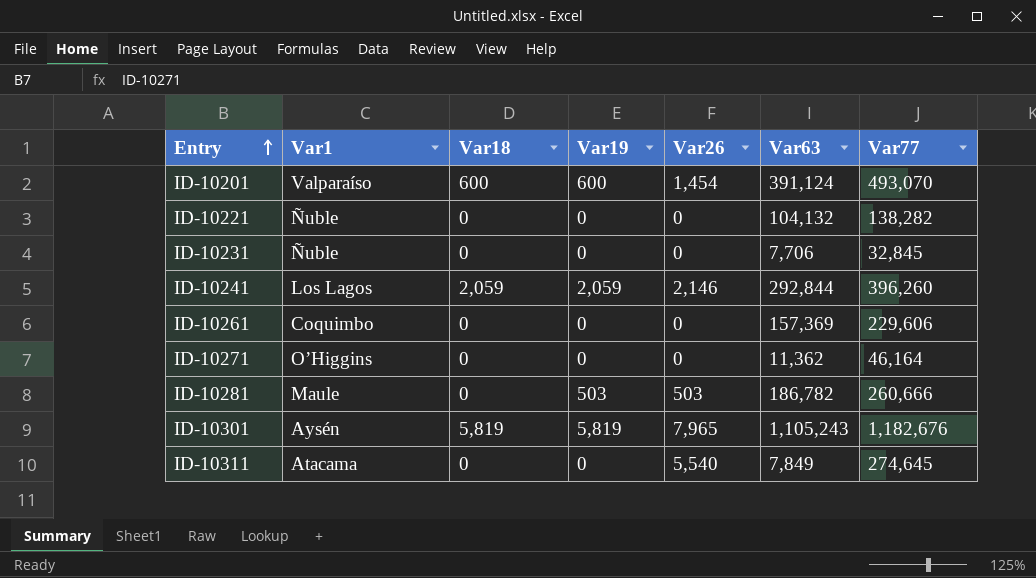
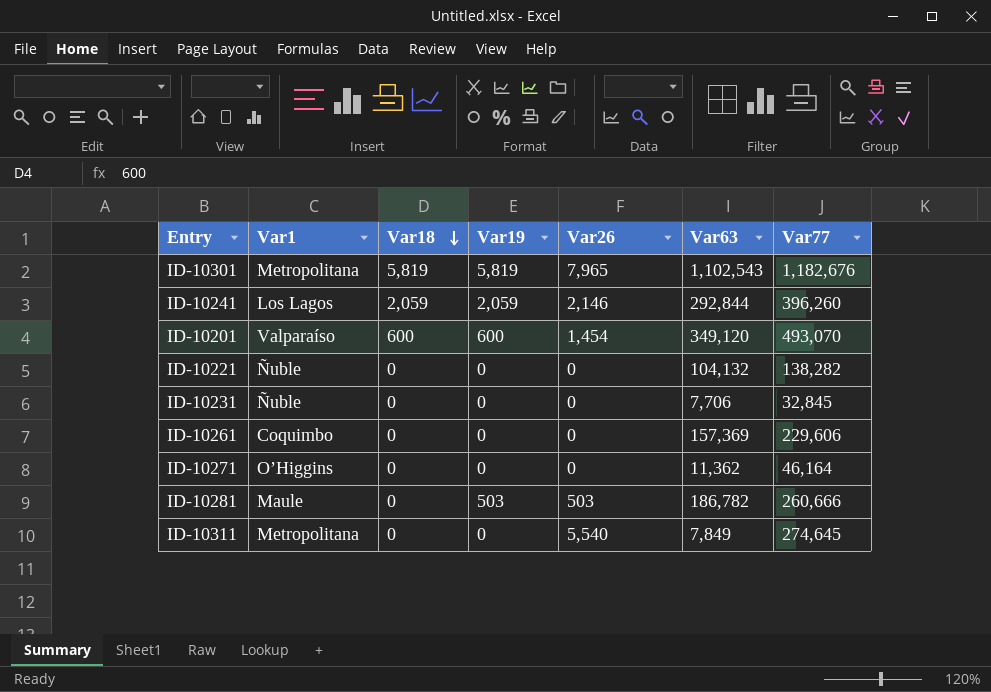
row order: Entry ascending -> Var18 descending
ID-10301 | Var1: Aysén -> Metropolitana
ID-10301 | Var63: 1,105,243 -> 1,102,543
ID-10201 | Var63: 391,124 -> 349,120
ID-10311 | Var1: Atacama -> Metropolitana

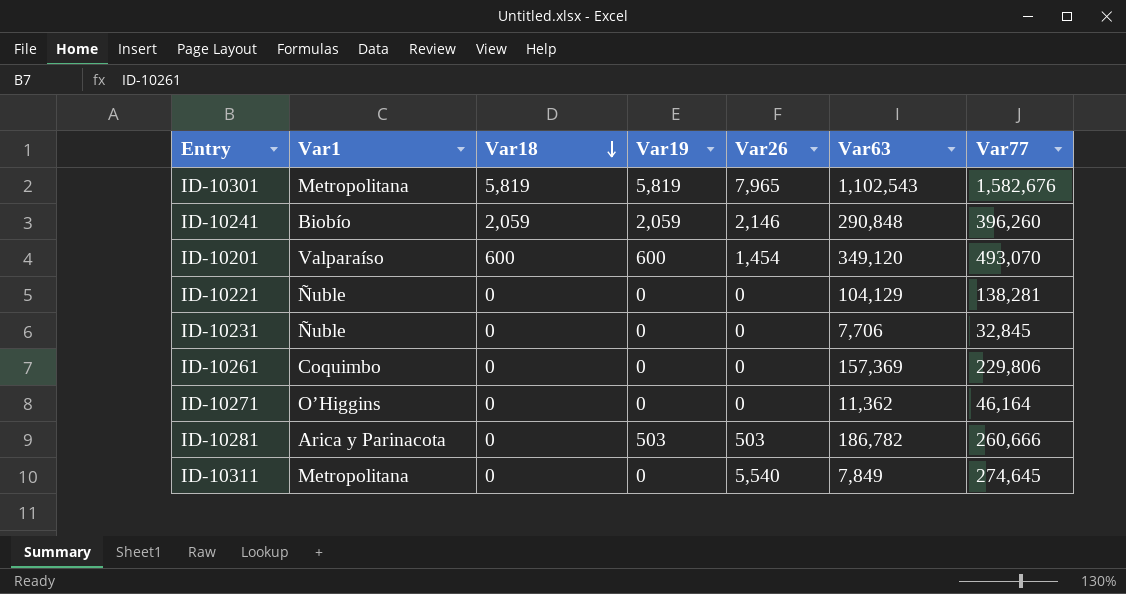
ID-10301 | Var77: 1,182,676 -> 1,582,676
ID-10241 | Var1: Los Lagos -> Biobío
ID-10241 | Var63: 292,844 -> 290,848
ID-10221 | Var63: 104,132 -> 104,129
ID-10221 | Var77: 138,282 -> 138,281
ID-10261 | Var77: 229,606 -> 229,806
ID-10281 | Var1: Maule -> Arica y Parinacota

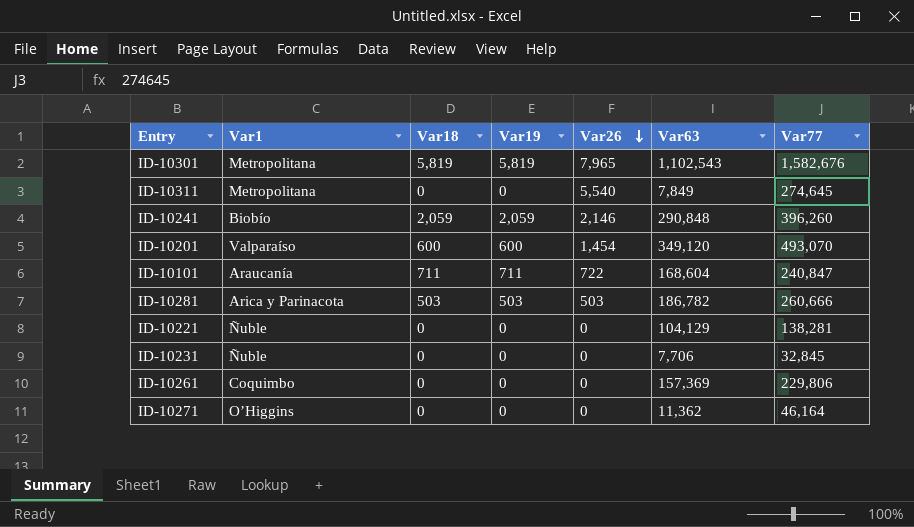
row order: Var18 descending -> Var26 descending
row ID-10101: none -> Araucanía | 711 | 711 | 722 | 168,604 | 240,847
ID-10281 | Var18: 0 -> 503

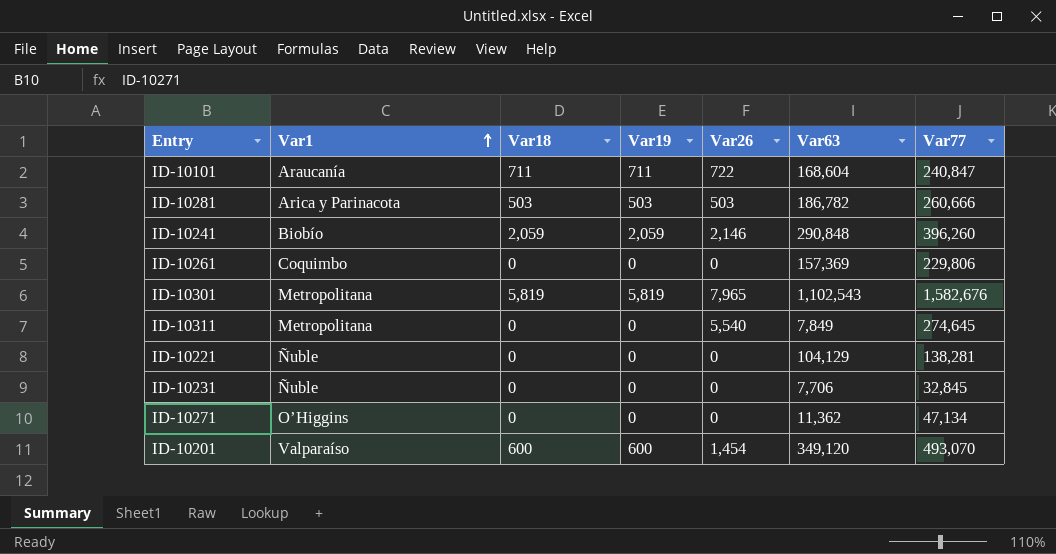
row order: Var26 descending -> Var1 ascending
ID-10271 | Var77: 46,164 -> 47,134

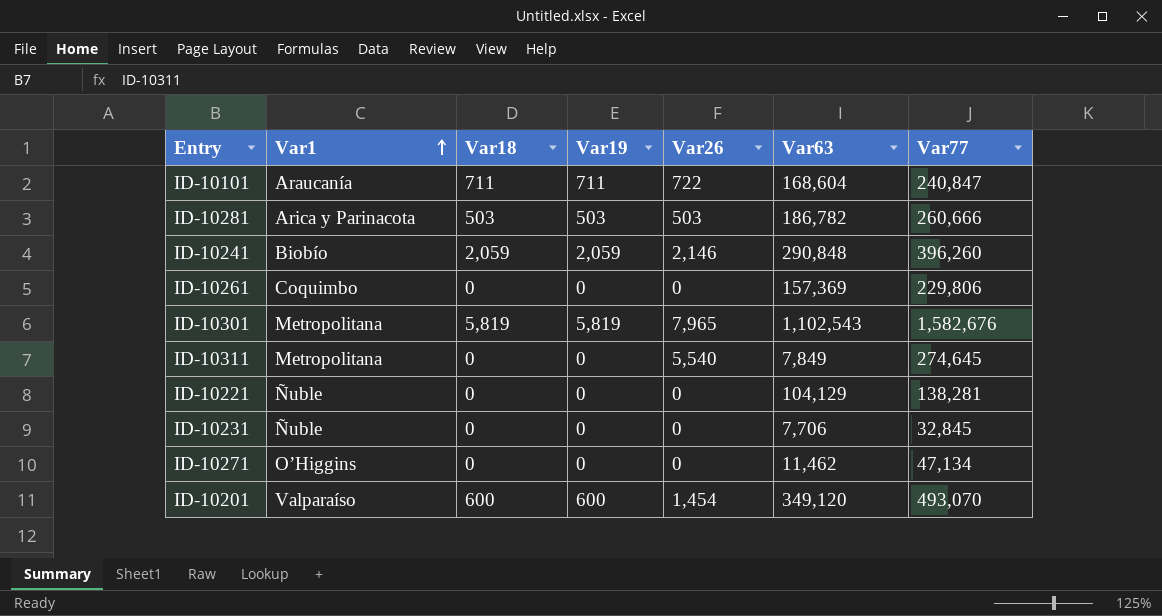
ID-10271 | Var63: 11,362 -> 11,462

